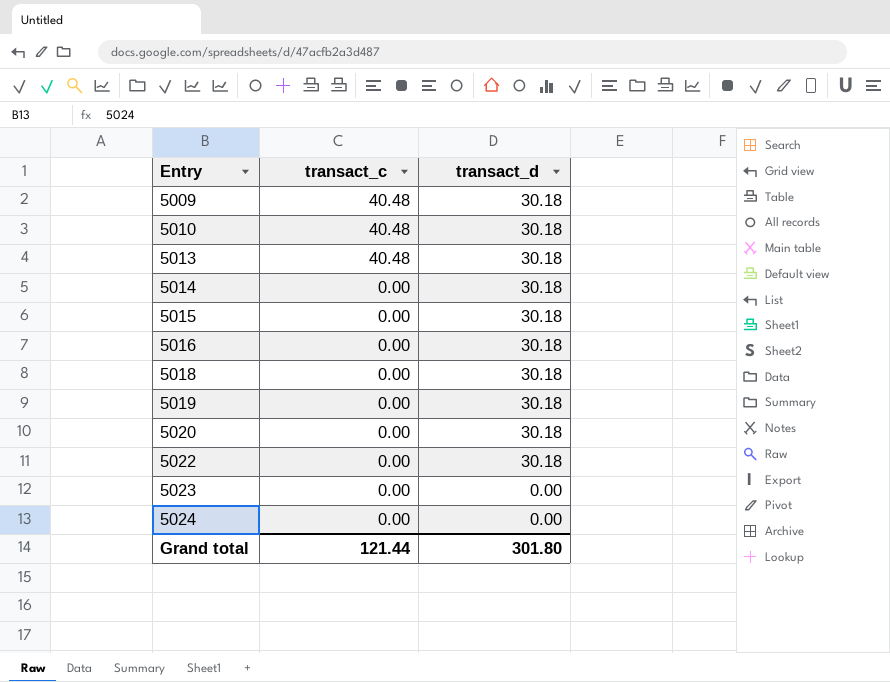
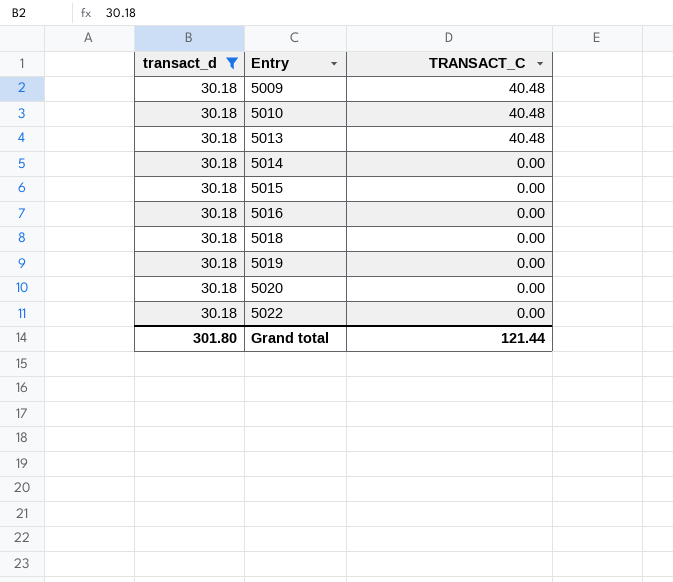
filter: none -> transact_d = 30.18
column transact_d | position: 3 -> 1
column name: transact_c -> TRANSACT_C

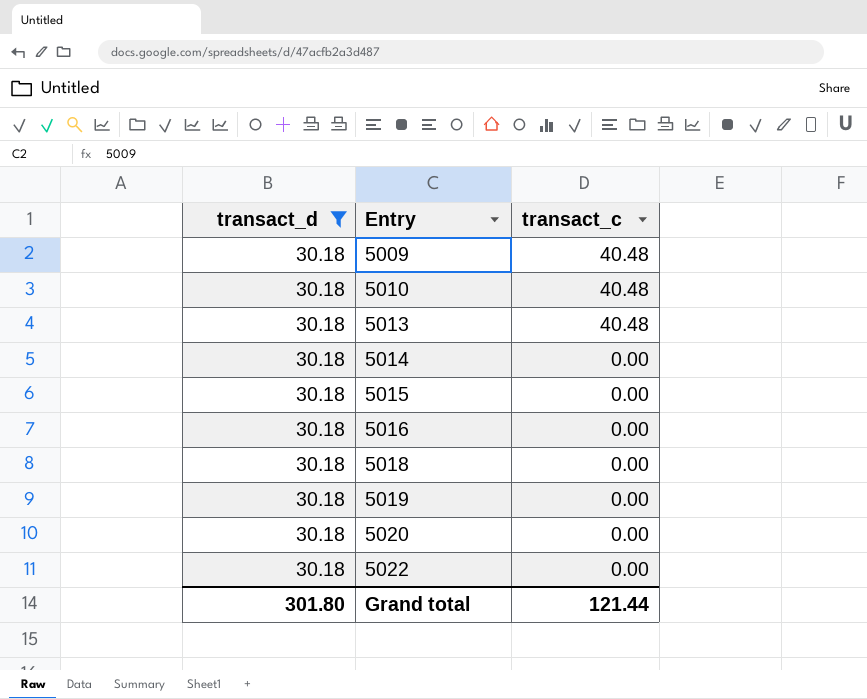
column name: TRANSACT_C -> transact_c

